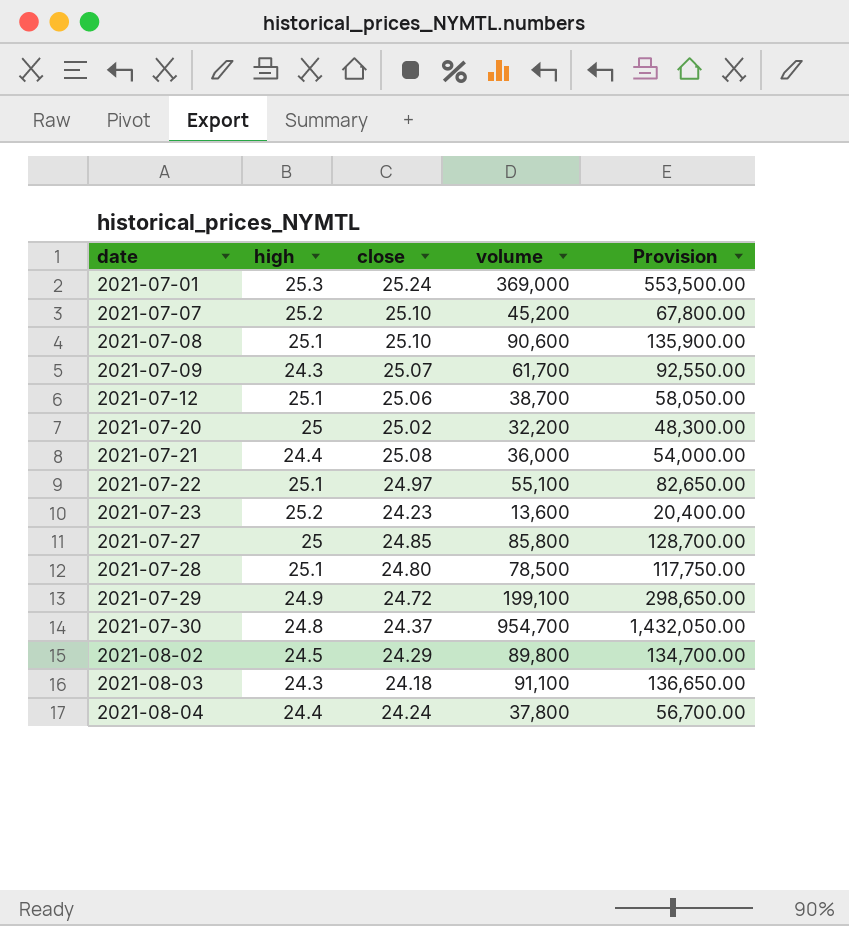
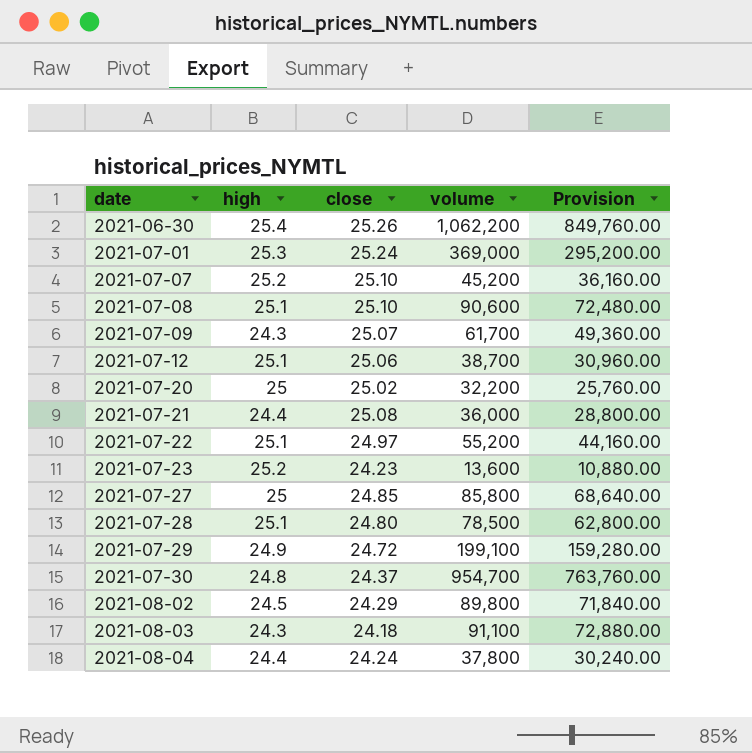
column Provision | formula: [volume] * 1.5 -> [volume] * 0.8
row 2021-06-30: none -> 25.4 | 25.26 | 1,062,200 | 849,760.00
2021-07-22 | volume: 55,100 -> 55,200

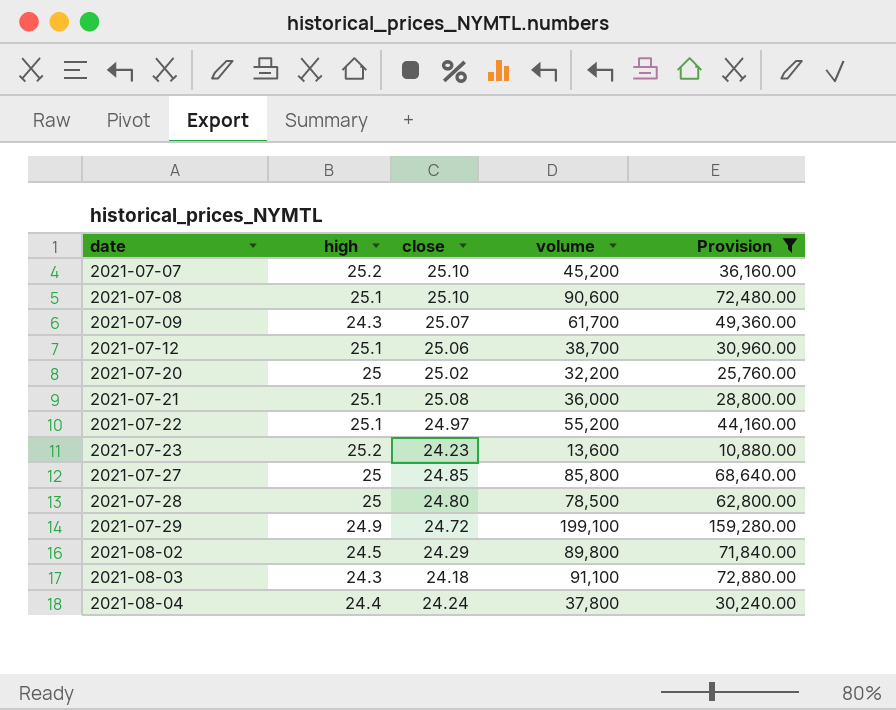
filter: none -> Provision <= 159,280.00
2021-07-21 | high: 24.4 -> 25.1
2021-07-28 | high: 25.1 -> 25

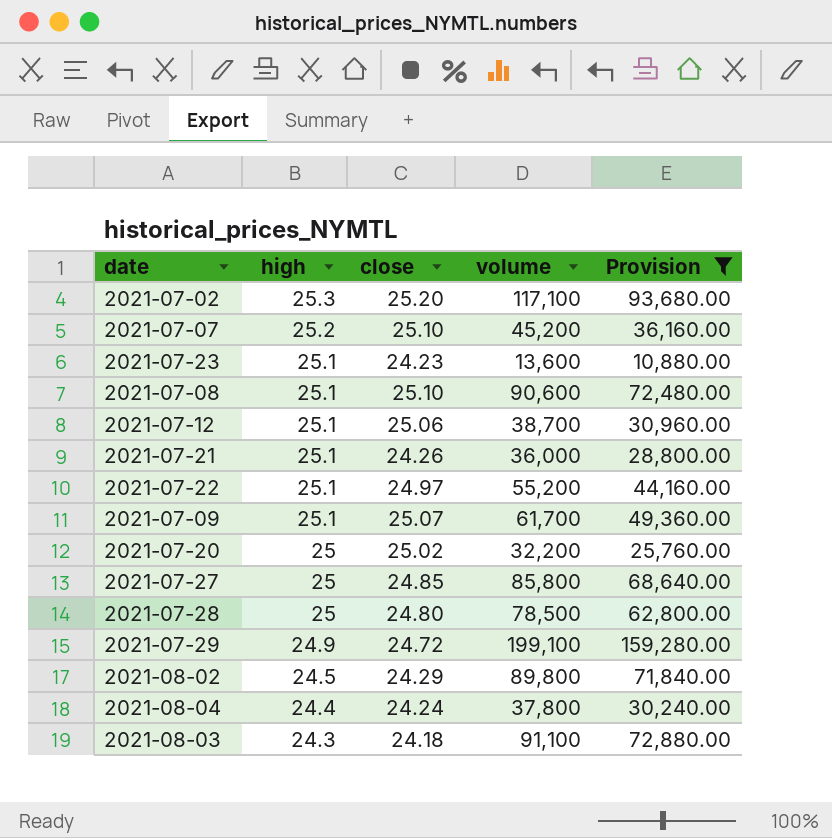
row order: date ascending -> high descending
row 2021-07-02: none -> 25.3 | 25.20 | 117,100 | 93,680.00
2021-07-23 | high: 25.2 -> 25.1
2021-07-21 | close: 25.08 -> 24.26
2021-07-09 | high: 24.3 -> 25.1

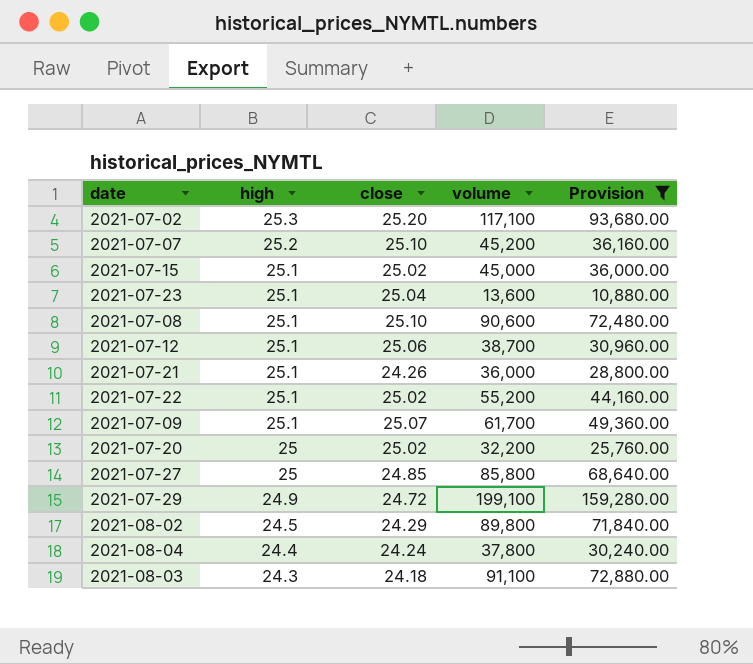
row 2021-07-28: 25 | 24.80 | 78,500 | 62,800.00 -> none
row 2021-07-15: none -> 25.1 | 25.02 | 45,000 | 36,000.00
2021-07-23 | close: 24.23 -> 25.04
2021-07-22 | close: 24.97 -> 25.02

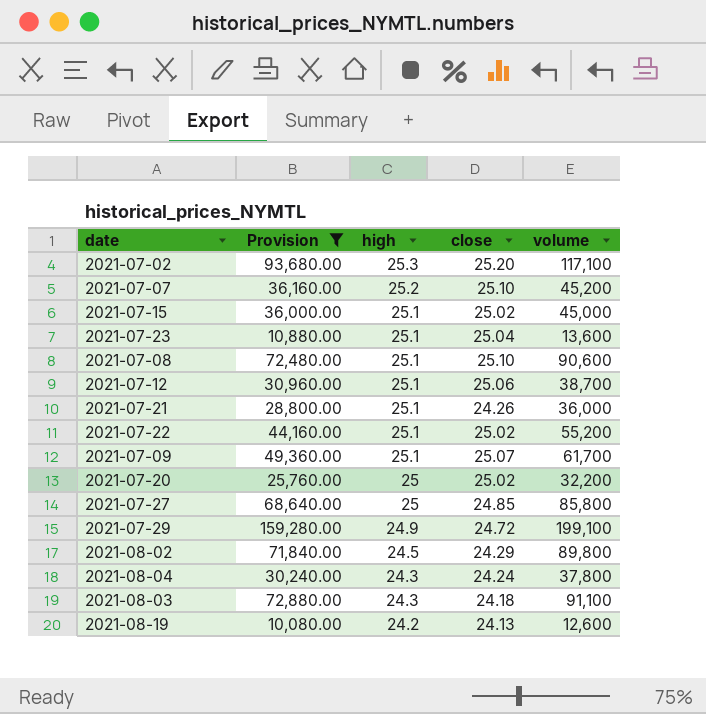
column Provision | position: 5 -> 2
2021-08-04 | high: 24.4 -> 24.3
row 2021-08-19: none -> 10,080.00 | 24.2 | 24.13 | 12,600

